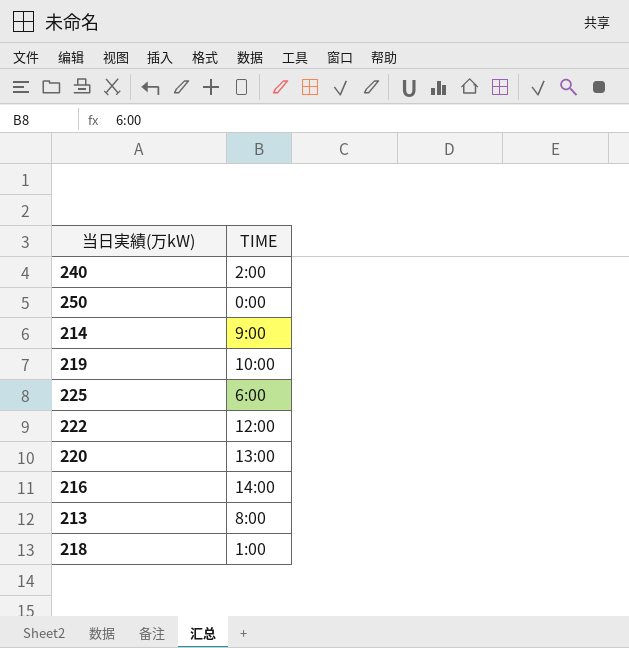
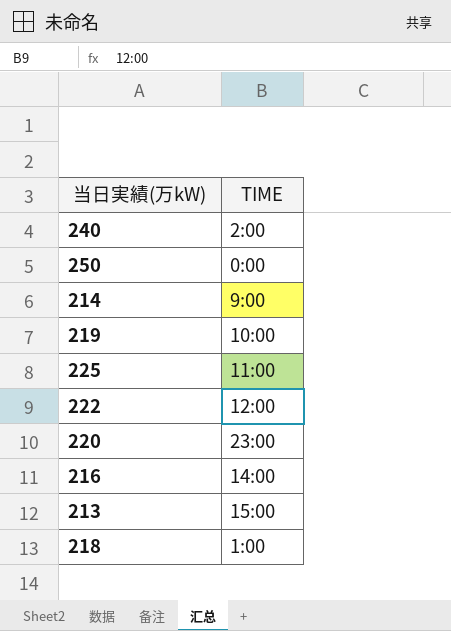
225 | TIME: 6:00 -> 11:00
220 | TIME: 13:00 -> 23:00
213 | TIME: 8:00 -> 15:00

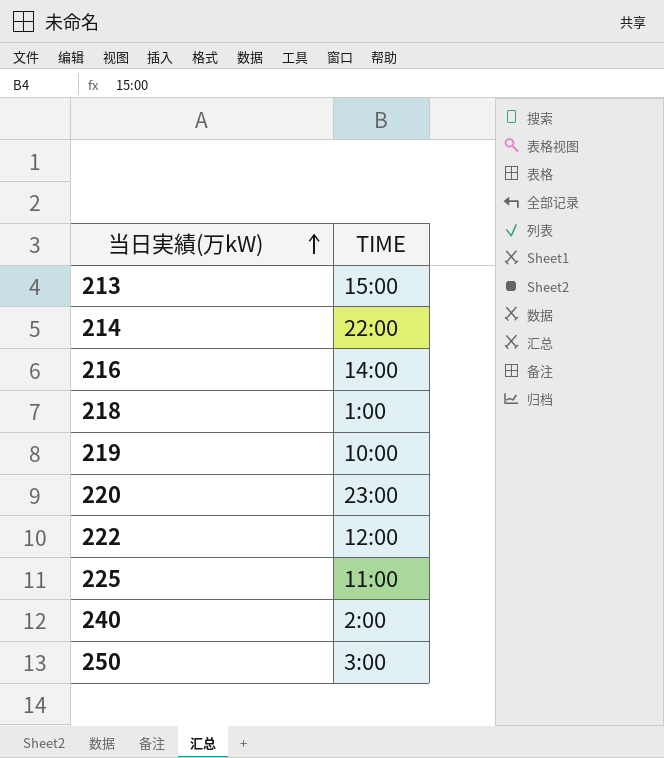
row order: none -> 当日実績(万kW) ascending
214 | TIME: 9:00 -> 22:00
250 | TIME: 0:00 -> 3:00

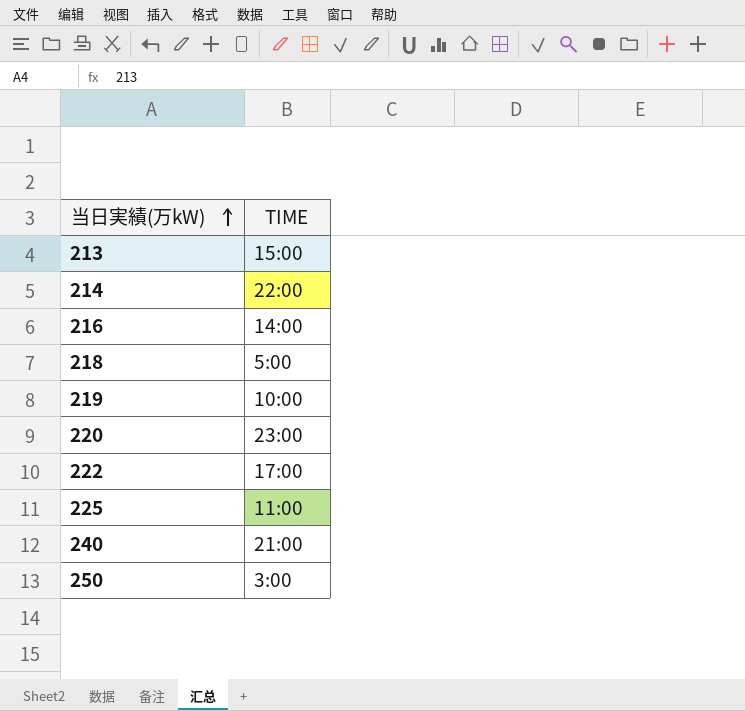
218 | TIME: 1:00 -> 5:00
222 | TIME: 12:00 -> 17:00
240 | TIME: 2:00 -> 21:00

